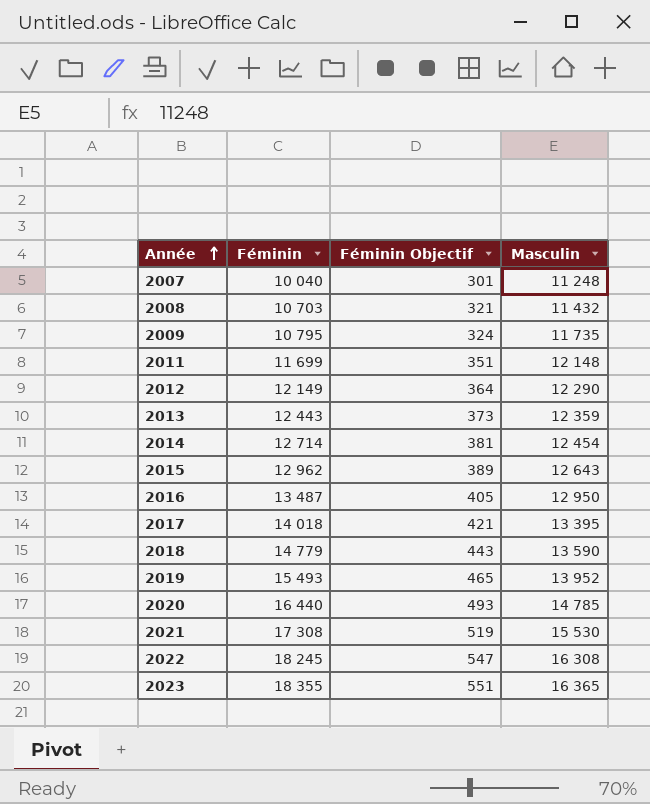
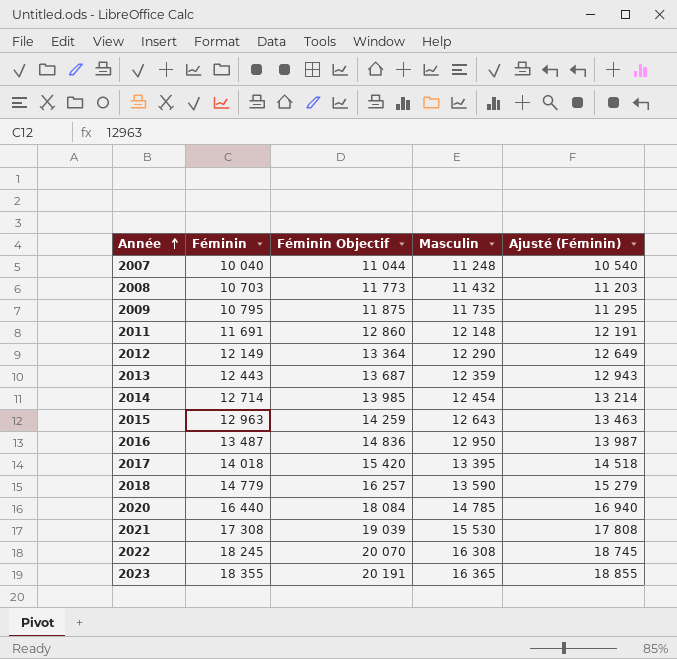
column Féminin Objectif | formula: [Féminin] * 0,03 -> [Féminin] * 1,1
column Ajusté (Féminin) | formula: none -> [Féminin] + 500
row 2019: 15 493 | 465 | 13 952 -> none
2011 | Féminin: 11 699 -> 11 691
2015 | Féminin: 12 962 -> 12 963

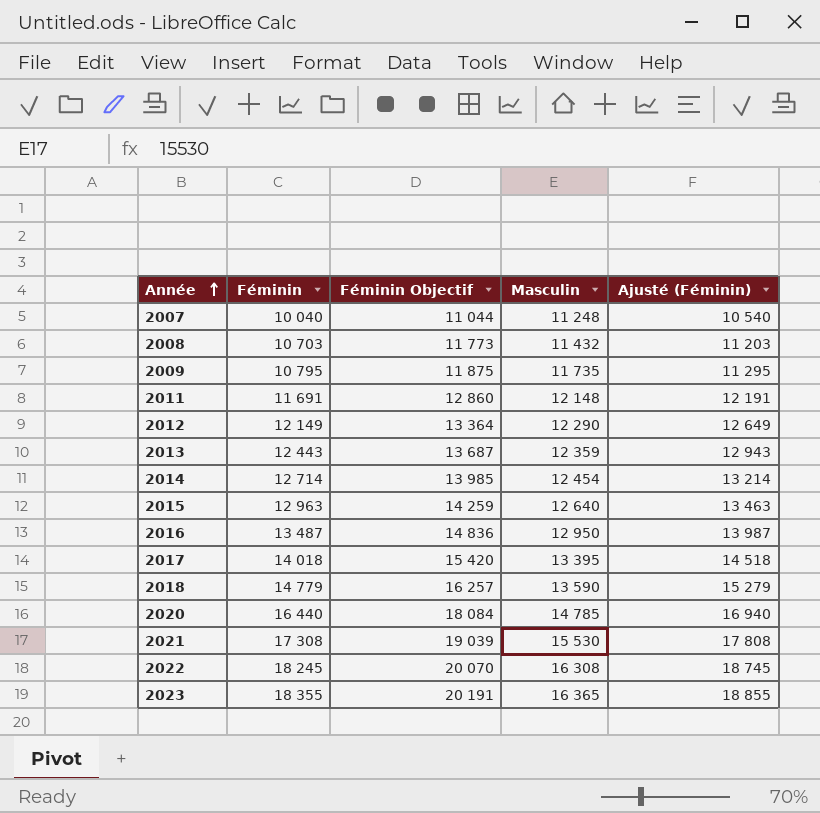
2015 | Masculin: 12 643 -> 12 640

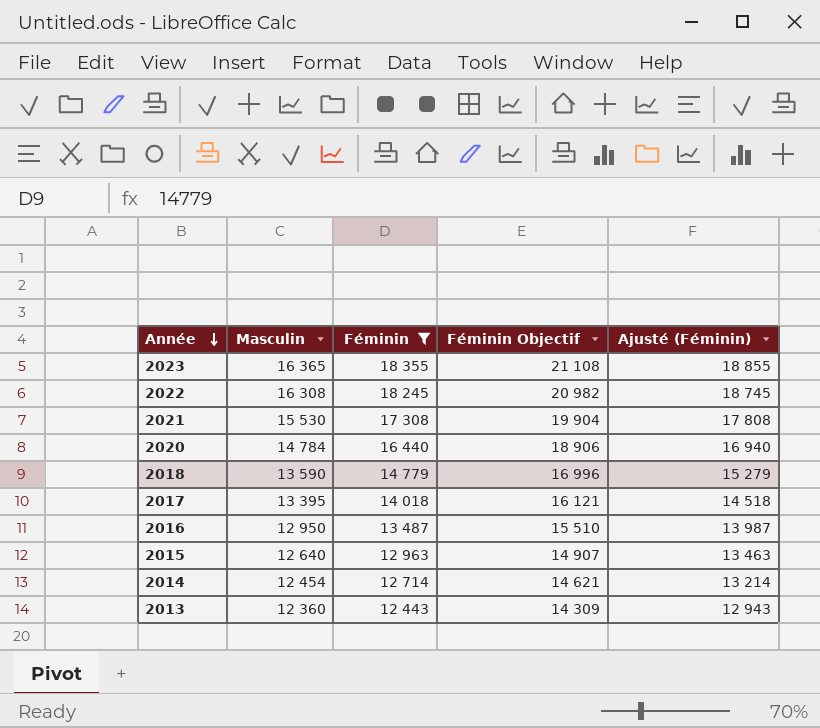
filter: none -> Féminin >= 12 443
row order: Année ascending -> Année descending
column Masculin | position: 4 -> 2
column Féminin Objectif | formula: [Féminin] * 1,1 -> [Féminin] * 1,15
2020 | Masculin: 14 785 -> 14 784
2013 | Masculin: 12 359 -> 12 360

